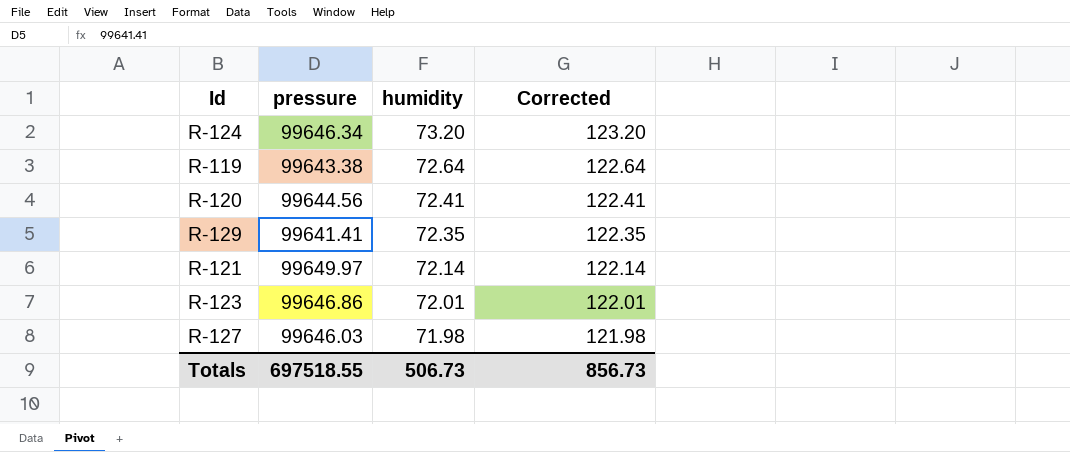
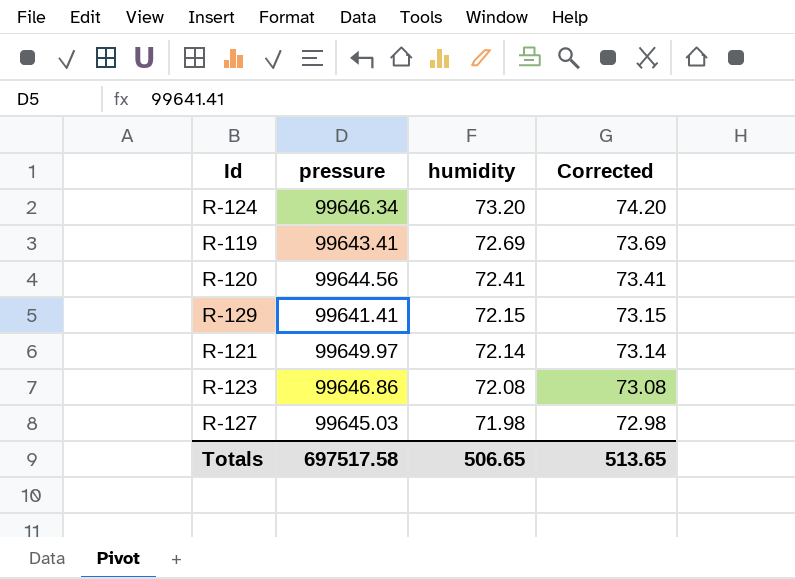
column Corrected | formula: [humidity] + 50 -> [humidity] + 1
R-119 | pressure: 99643.38 -> 99643.41
R-119 | humidity: 72.64 -> 72.69
R-129 | humidity: 72.35 -> 72.15
R-123 | humidity: 72.01 -> 72.08
R-127 | pressure: 99646.03 -> 99645.03
Totals | pressure: 697518.55 -> 697517.58
Totals | humidity: 506.73 -> 506.65
Totals | Corrected: 856.73 -> 513.65

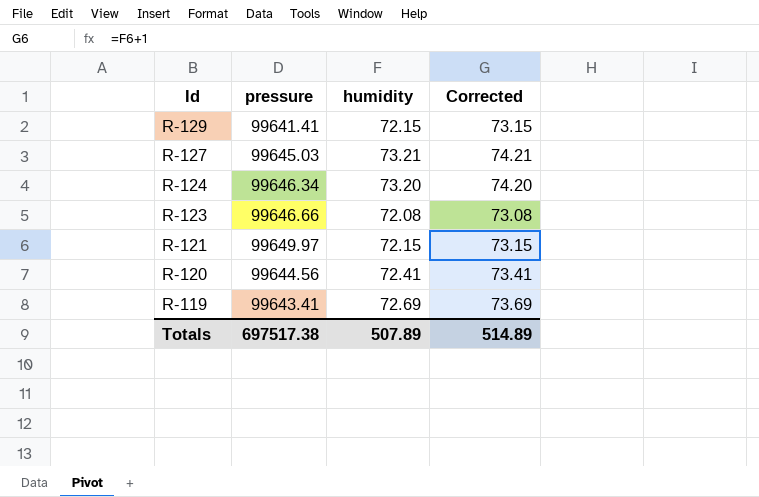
row order: humidity descending -> Id descending
R-127 | humidity: 71.98 -> 73.21
R-127 | Corrected: 72.98 -> 74.21
R-123 | pressure: 99646.86 -> 99646.66
R-121 | humidity: 72.14 -> 72.15
R-121 | Corrected: 73.14 -> 73.15
Totals | pressure: 697517.58 -> 697517.38
Totals | humidity: 506.65 -> 507.89
Totals | Corrected: 513.65 -> 514.89

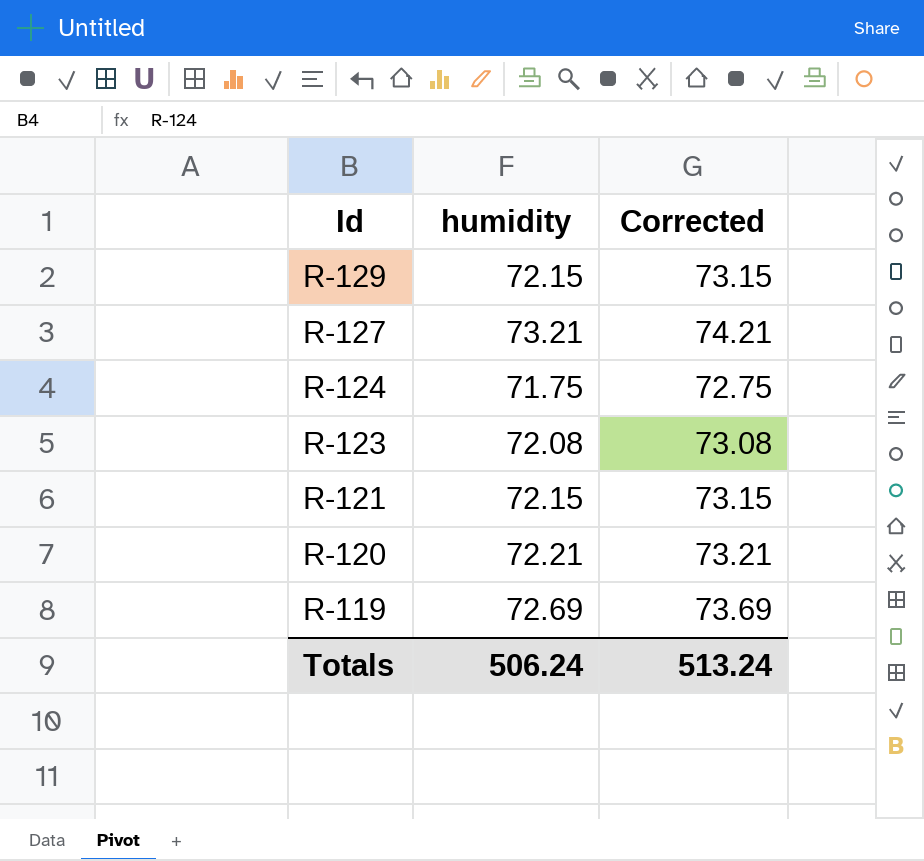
column pressure | position: 2 -> none
R-124 | humidity: 73.20 -> 71.75
R-124 | Corrected: 74.20 -> 72.75
R-120 | humidity: 72.41 -> 72.21
R-120 | Corrected: 73.41 -> 73.21
Totals | humidity: 507.89 -> 506.24
Totals | Corrected: 514.89 -> 513.24

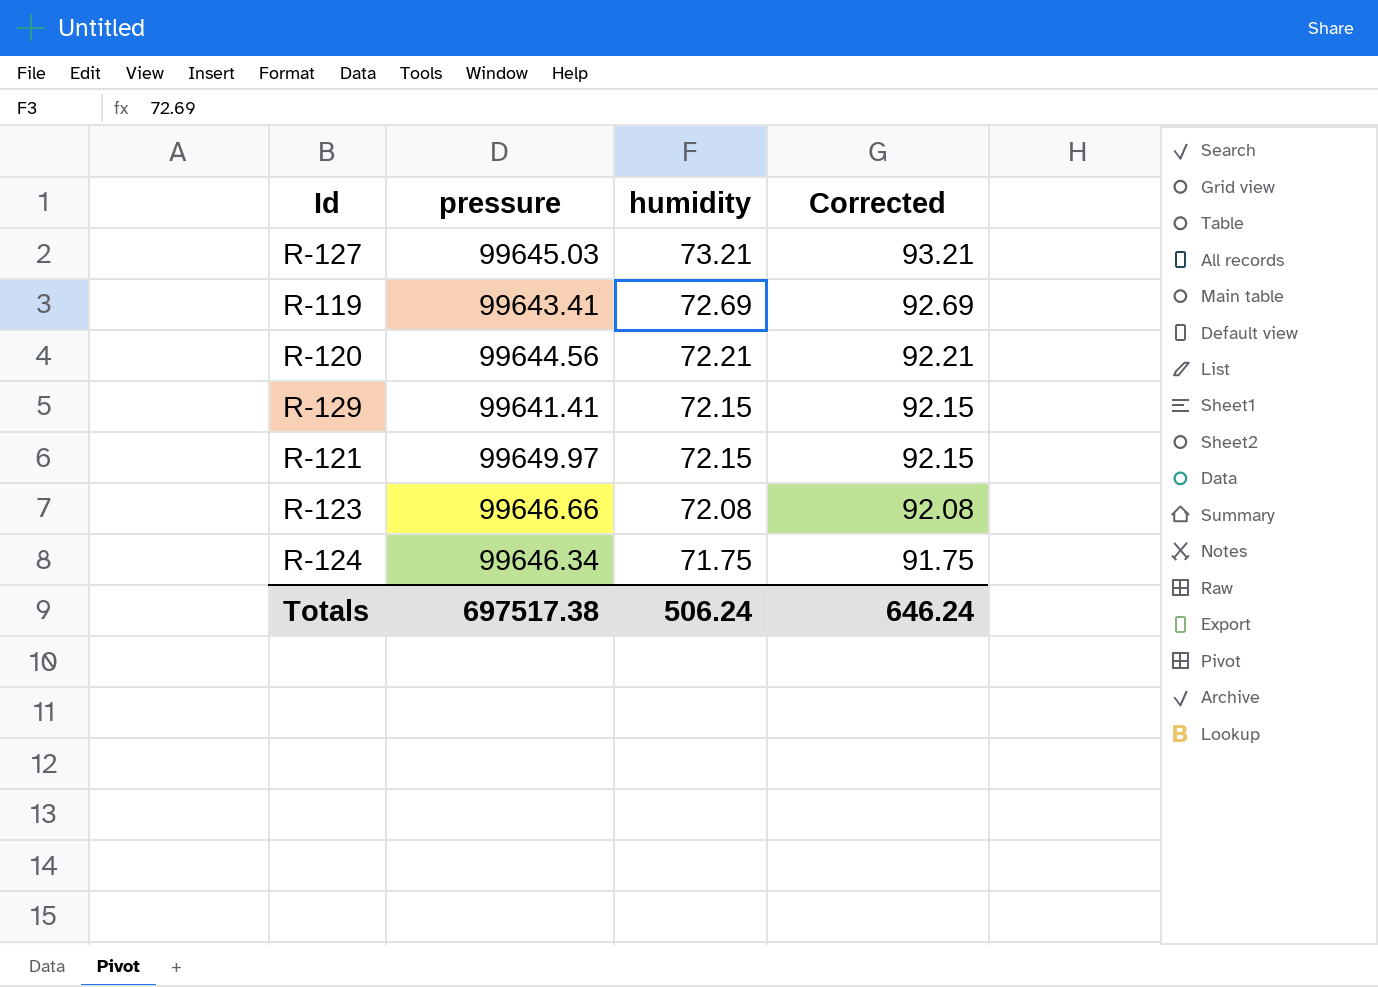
row order: Id descending -> humidity descending
column pressure | position: none -> 2
column Corrected | formula: [humidity] + 1 -> [humidity] + 20
Totals | Corrected: 513.24 -> 646.24

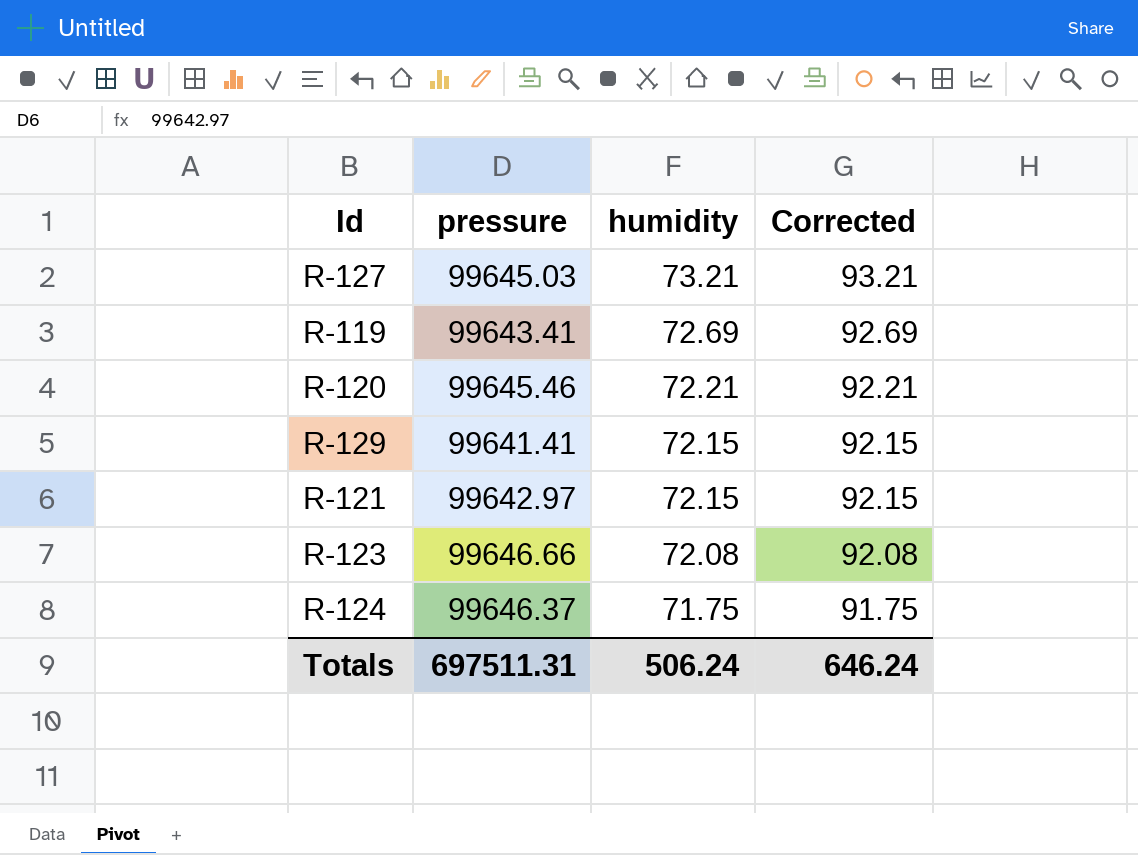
R-120 | pressure: 99644.56 -> 99645.46
R-121 | pressure: 99649.97 -> 99642.97
R-124 | pressure: 99646.34 -> 99646.37
Totals | pressure: 697517.38 -> 697511.31

